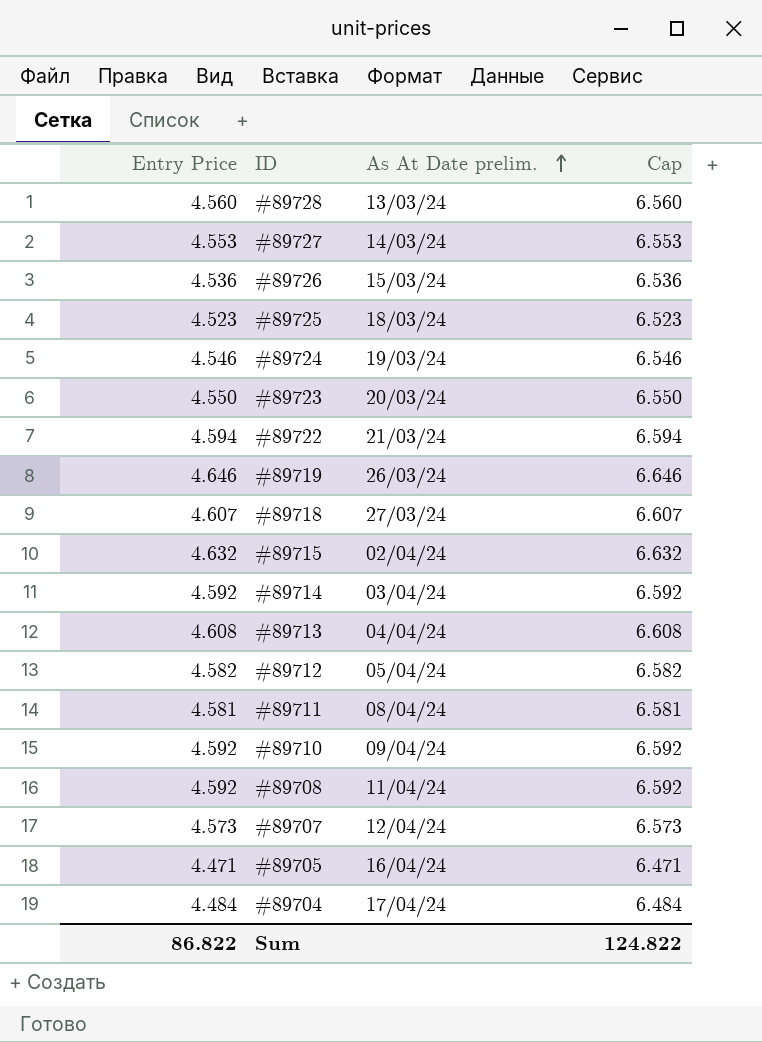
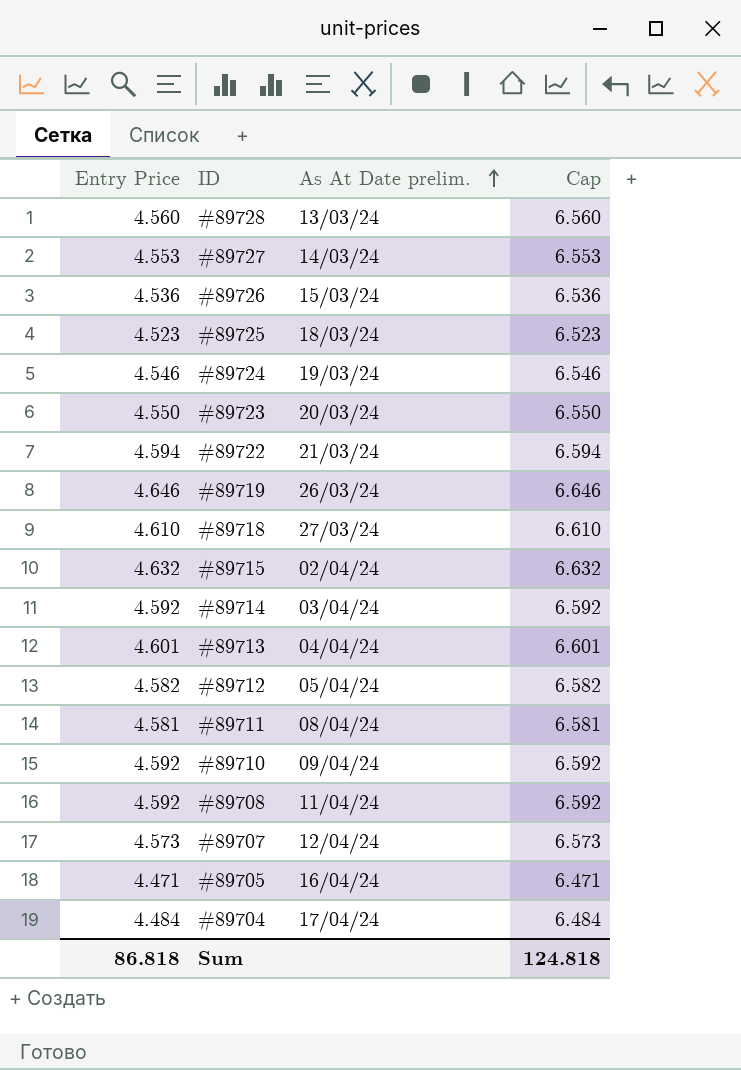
#89718 | Entry Price: 4.607 -> 4.610
#89718 | Cap: 6.607 -> 6.610
#89713 | Entry Price: 4.608 -> 4.601
#89713 | Cap: 6.608 -> 6.601
Sum | Entry Price: 86.822 -> 86.818
Sum | Cap: 124.822 -> 124.818

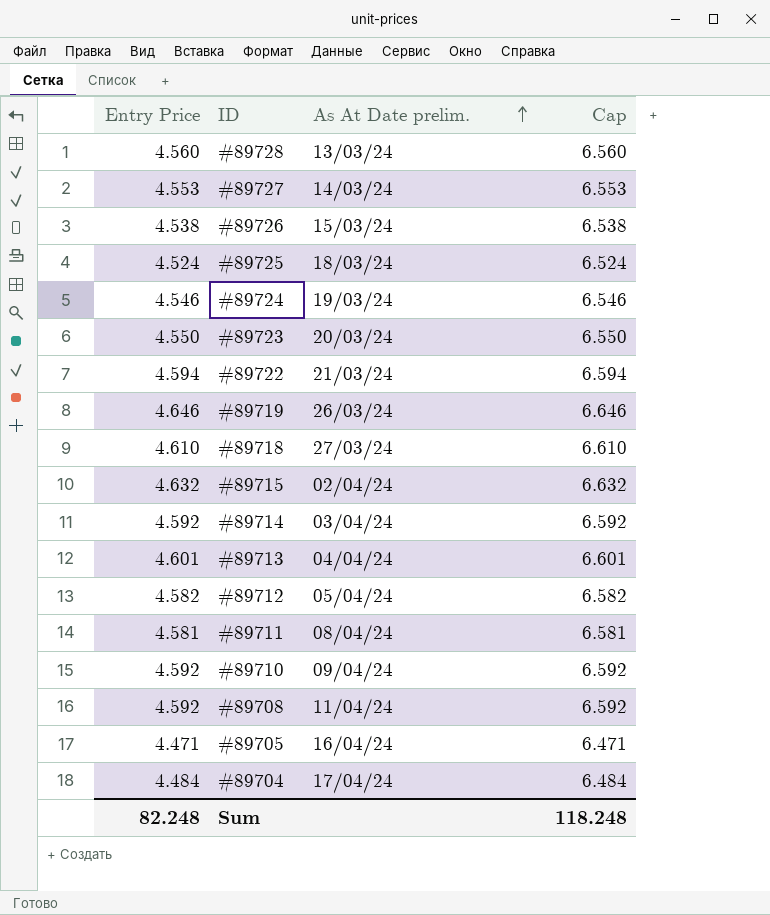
row #89707: 4.573 | 12/04/24 | 6.573 -> none
#89726 | Entry Price: 4.536 -> 4.538
#89726 | Cap: 6.536 -> 6.538
#89725 | Entry Price: 4.523 -> 4.524
#89725 | Cap: 6.523 -> 6.524
Sum | Entry Price: 86.818 -> 82.248
Sum | Cap: 124.818 -> 118.248

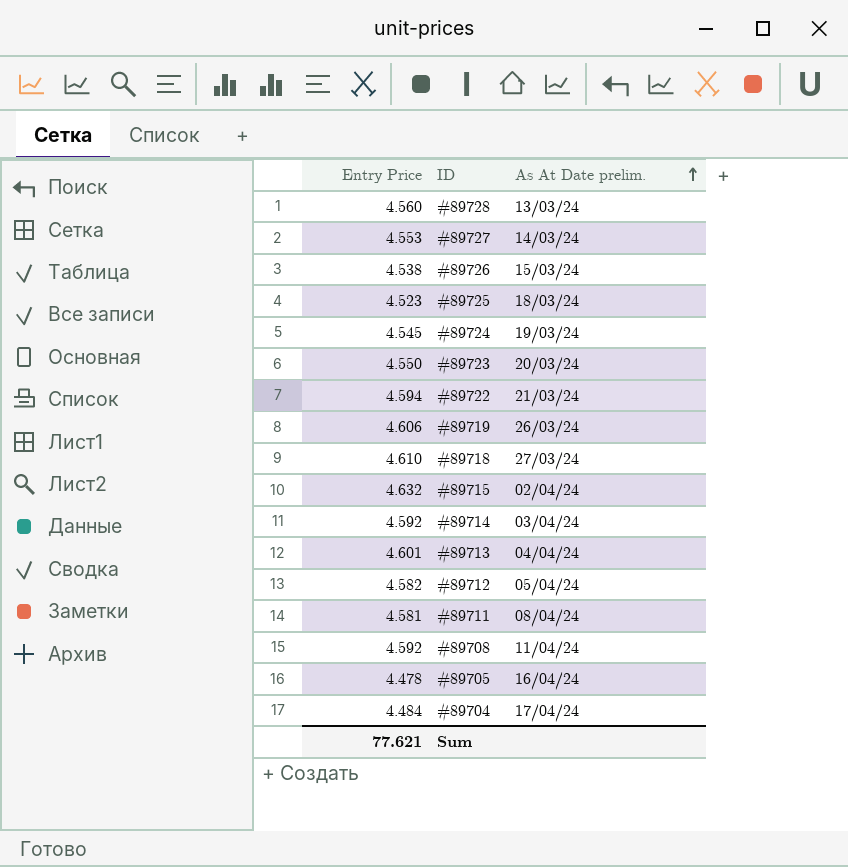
column Cap | formula: [Entry Price] + 2 -> none
row #89710: 4.592 | 09/04/24 | 6.592 -> none
#89725 | Entry Price: 4.524 -> 4.523
#89724 | Entry Price: 4.546 -> 4.545
#89719 | Entry Price: 4.646 -> 4.606
#89705 | Entry Price: 4.471 -> 4.478
Sum | Entry Price: 82.248 -> 77.621

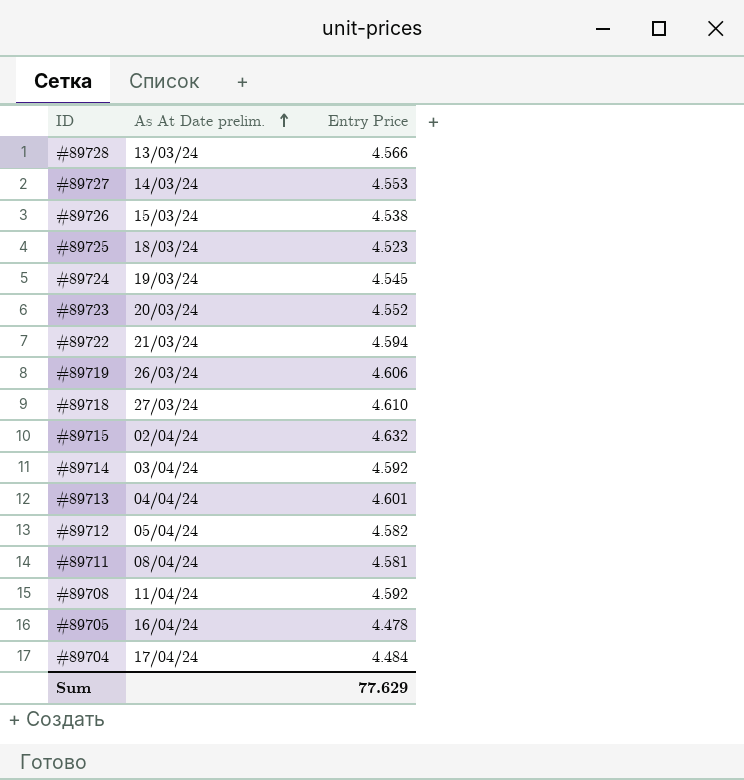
column Entry Price | position: 1 -> 3
#89728 | Entry Price: 4.560 -> 4.566
#89723 | Entry Price: 4.550 -> 4.552
Sum | Entry Price: 77.621 -> 77.629

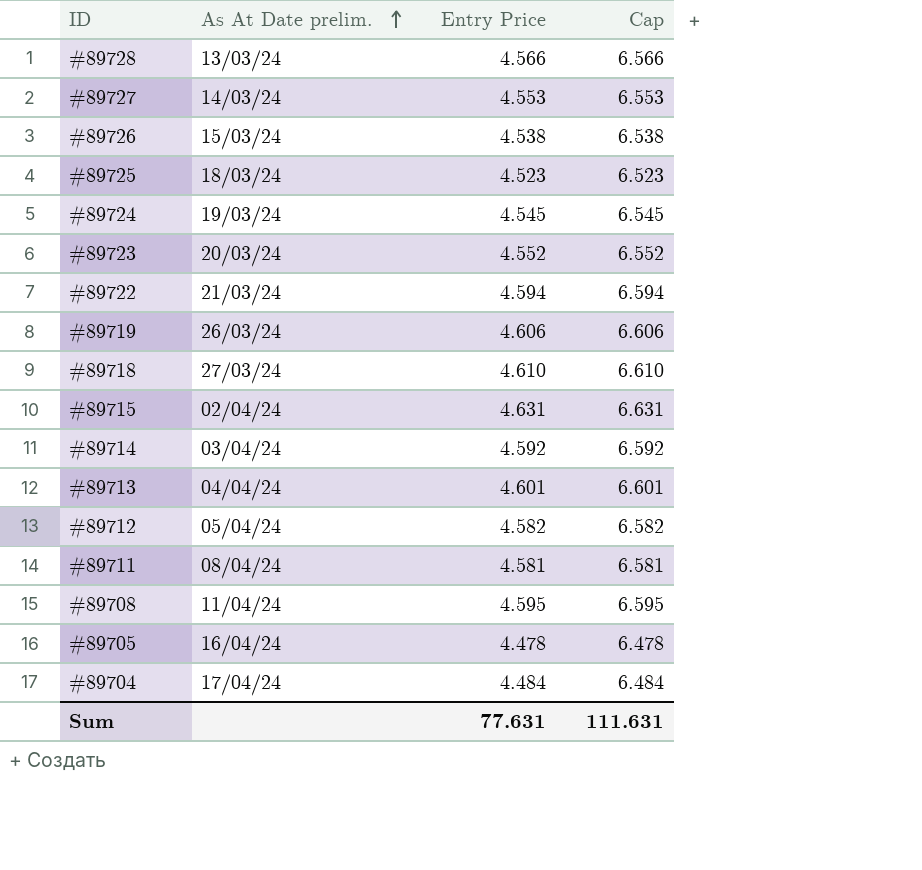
column Cap | formula: none -> [Entry Price] + 2
#89715 | Entry Price: 4.632 -> 4.631
#89708 | Entry Price: 4.592 -> 4.595
Sum | Entry Price: 77.629 -> 77.631

